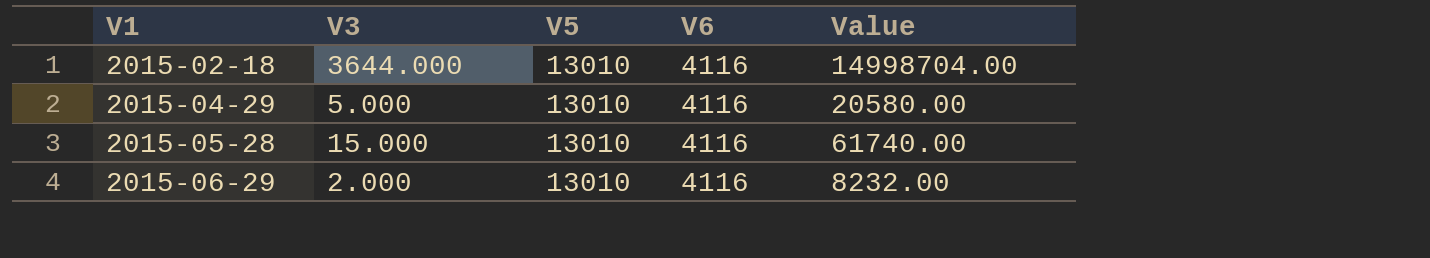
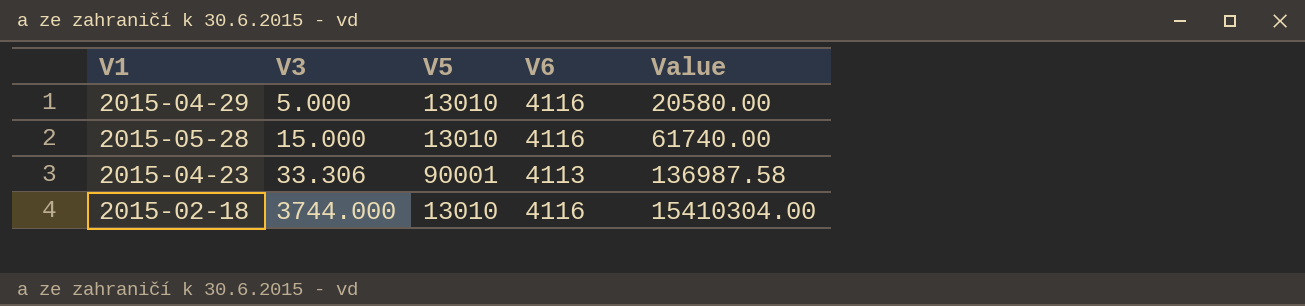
row order: V1 ascending -> V3 ascending
row 2015-06-29: 2.000 | 13010 | 4116 | 8232.00 -> none
row 2015-04-23: none -> 33.306 | 90001 | 4113 | 136987.58
2015-02-18 | V3: 3644.000 -> 3744.000
2015-02-18 | Value: 14998704.00 -> 15410304.00

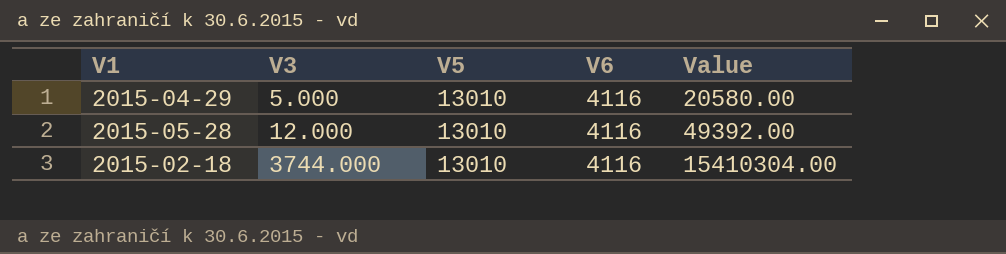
row 2015-04-23: 33.306 | 90001 | 4113 | 136987.58 -> none
2015-05-28 | V3: 15.000 -> 12.000
2015-05-28 | Value: 61740.00 -> 49392.00

